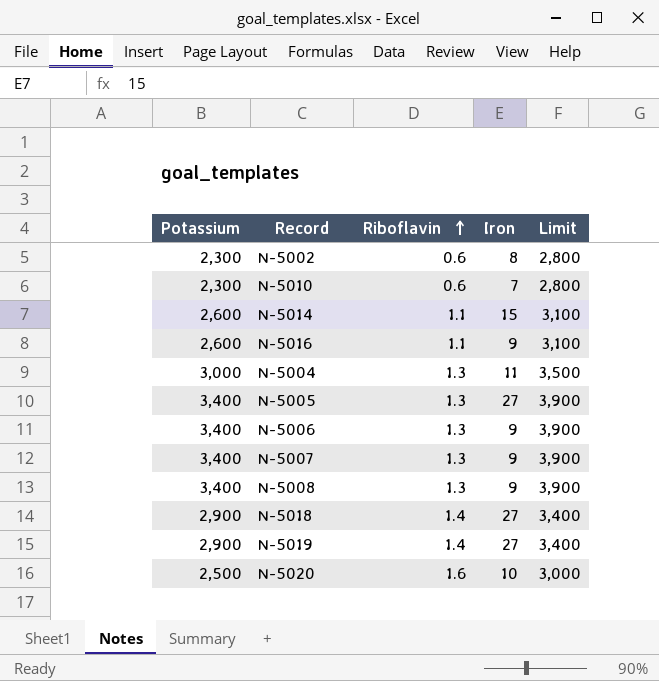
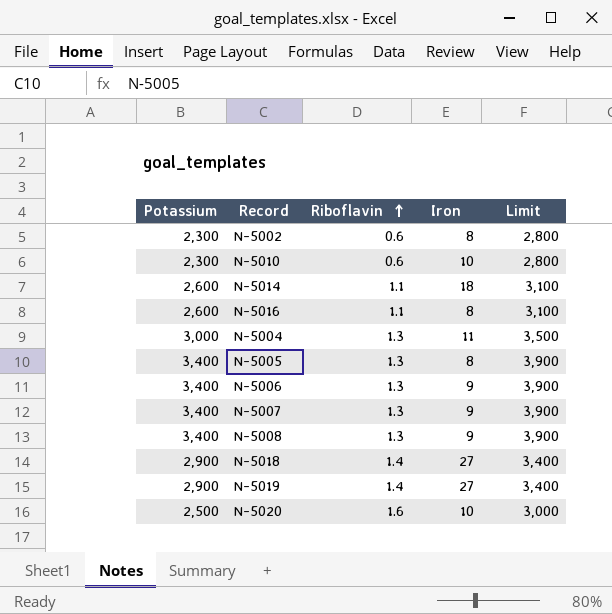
N-5010 | Iron: 7 -> 10
N-5014 | Iron: 15 -> 18
N-5016 | Iron: 9 -> 8
N-5005 | Iron: 27 -> 8

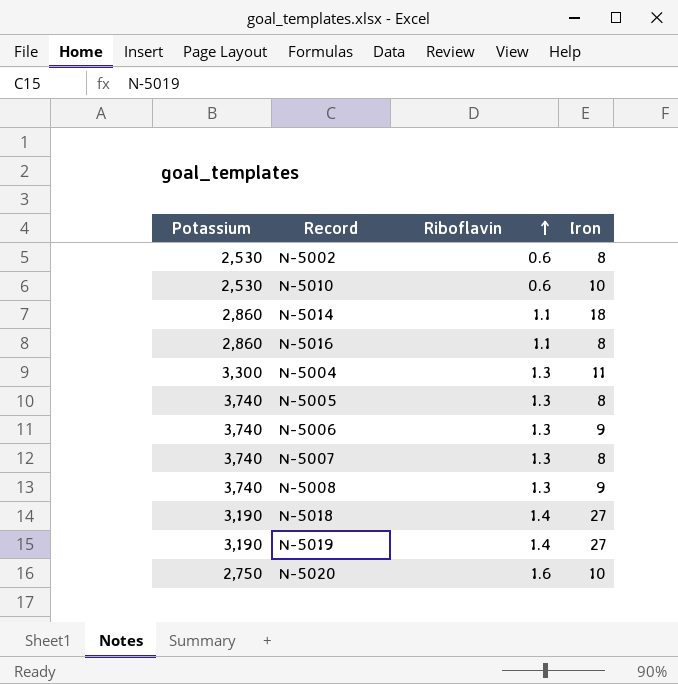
column Limit | formula: [Potassium] + 500 -> none
N-5002 | Potassium: 2,300 -> 2,530
N-5010 | Potassium: 2,300 -> 2,530
N-5014 | Potassium: 2,600 -> 2,860
N-5016 | Potassium: 2,600 -> 2,860
N-5004 | Potassium: 3,000 -> 3,300
N-5005 | Potassium: 3,400 -> 3,740
N-5006 | Potassium: 3,400 -> 3,740
N-5007 | Potassium: 3,400 -> 3,740
N-5007 | Iron: 9 -> 8
N-5008 | Potassium: 3,400 -> 3,740
N-5018 | Potassium: 2,900 -> 3,190
N-5019 | Potassium: 2,900 -> 3,190
N-5020 | Potassium: 2,500 -> 2,750

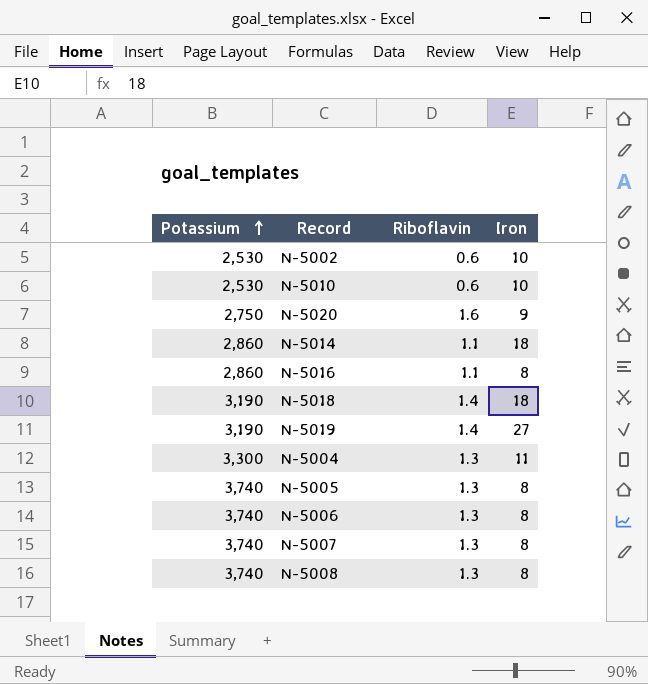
row order: Riboflavin ascending -> Potassium ascending
N-5002 | Iron: 8 -> 10
N-5020 | Iron: 10 -> 9
N-5018 | Iron: 27 -> 18
N-5006 | Iron: 9 -> 8
N-5008 | Iron: 9 -> 8

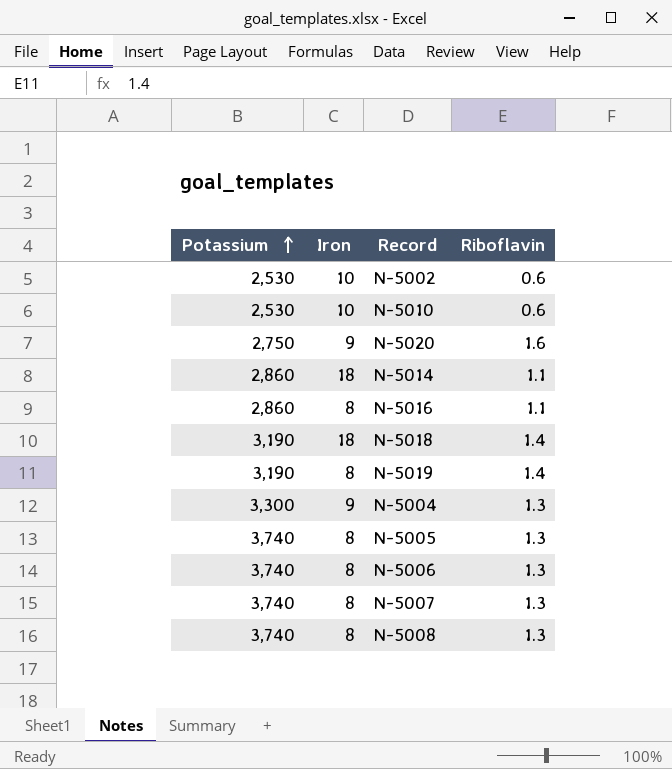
column Iron | position: 4 -> 2
N-5019 | Iron: 27 -> 8
N-5004 | Iron: 11 -> 9

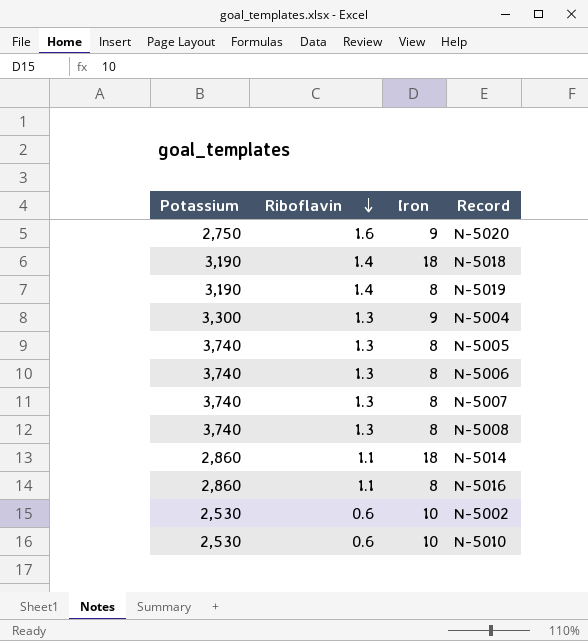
row order: Potassium ascending -> Riboflavin descending
column Riboflavin | position: 4 -> 2

